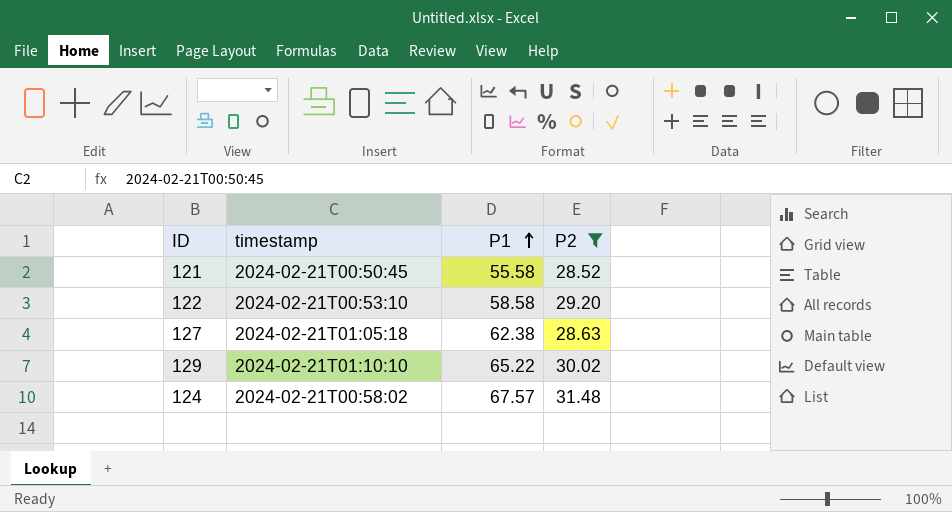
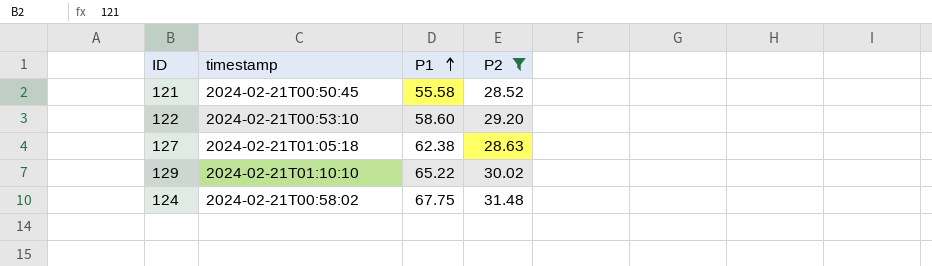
122 | P1: 58.58 -> 58.60
124 | P1: 67.57 -> 67.75

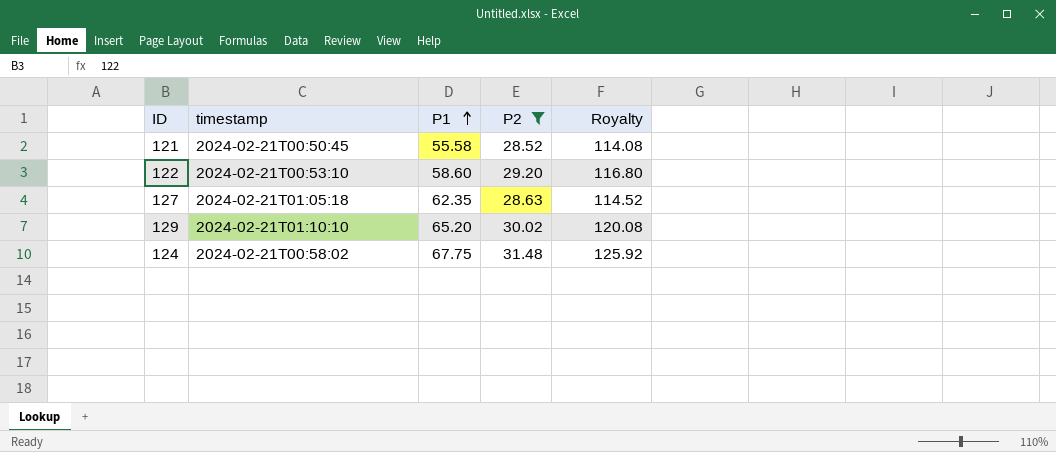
column Royalty | formula: none -> [P2] * 4
127 | P1: 62.38 -> 62.35
129 | P1: 65.22 -> 65.20

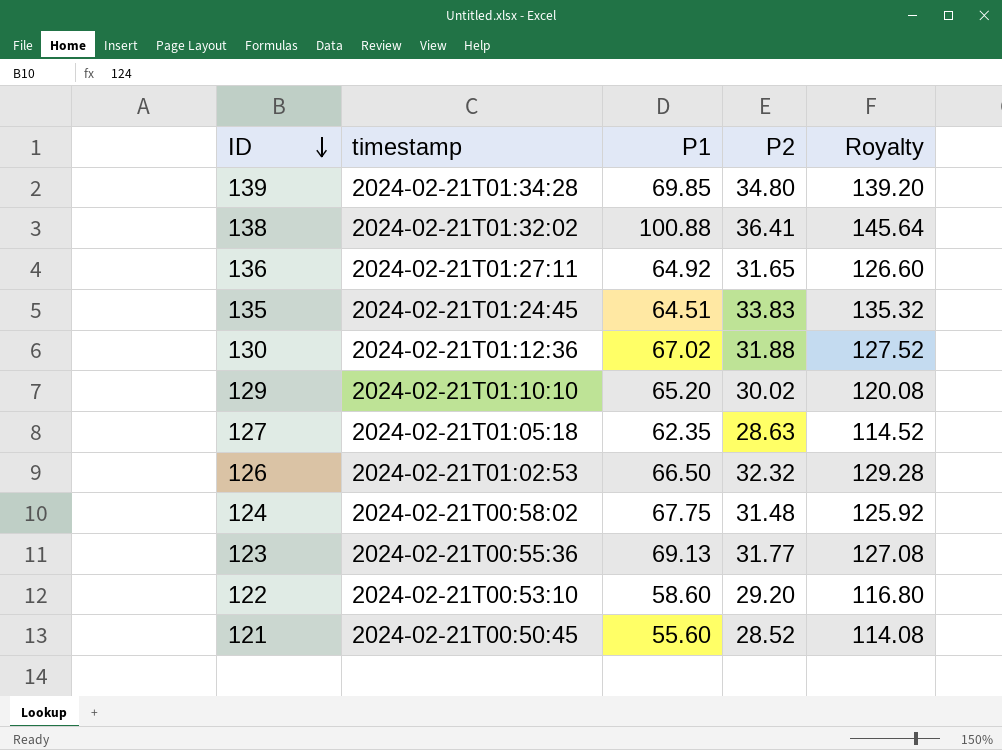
filter: P2 <= 31.48 -> none
row order: P1 ascending -> ID descending
121 | P1: 55.58 -> 55.60

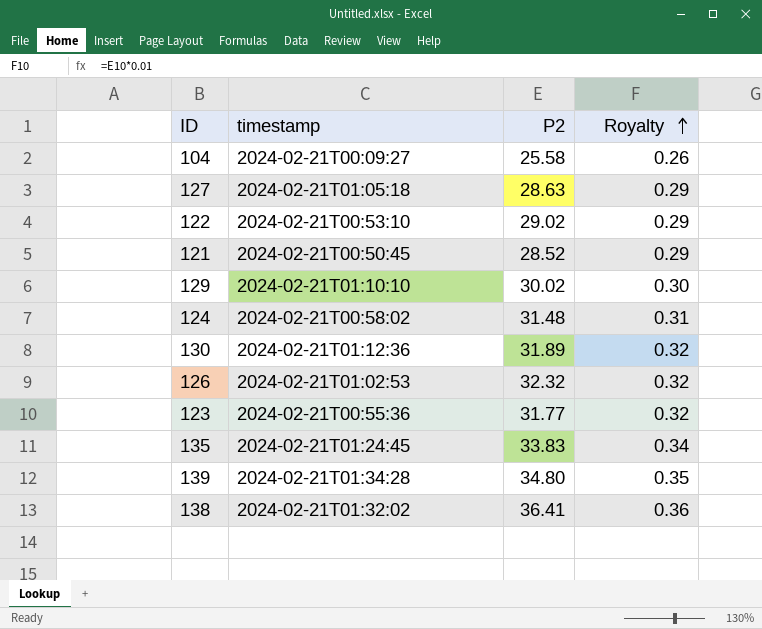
row order: ID descending -> Royalty ascending
column P1 | position: 3 -> none
column Royalty | formula: [P2] * 4 -> [P2] * 0.01
row 136: 2024-02-21T01:27:11 | 64.92 | 31.65 | 126.60 -> none
row 104: none -> 2024-02-21T00:09:27 | 25.58 | 0.26
122 | P2: 29.20 -> 29.02
130 | P2: 31.88 -> 31.89

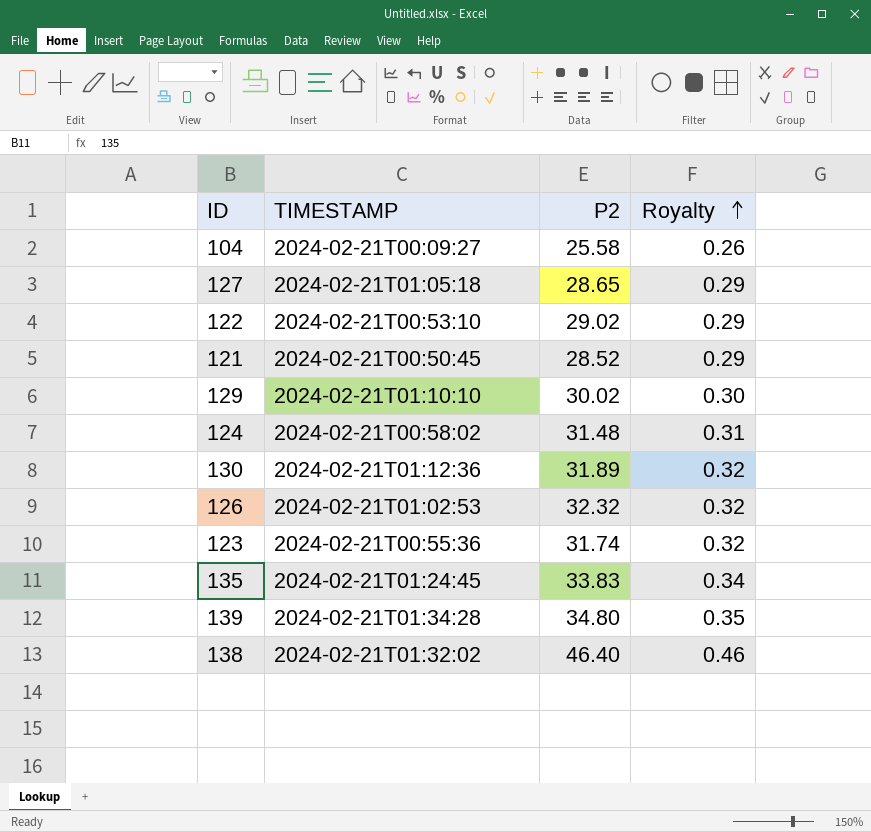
column name: timestamp -> TIMESTAMP
127 | P2: 28.63 -> 28.65
123 | P2: 31.77 -> 31.74
138 | P2: 36.41 -> 46.40
138 | Royalty: 0.36 -> 0.46

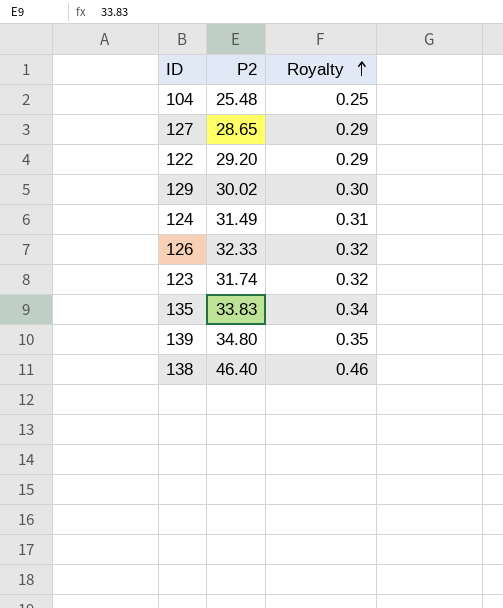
column TIMESTAMP | position: 2 -> none
row 121: 2024-02-21T00:50:45 | 28.52 | 0.29 -> none
row 130: 2024-02-21T01:12:36 | 31.89 | 0.32 -> none
104 | P2: 25.58 -> 25.48
104 | Royalty: 0.26 -> 0.25
122 | P2: 29.02 -> 29.20
124 | P2: 31.48 -> 31.49
126 | P2: 32.32 -> 32.33

